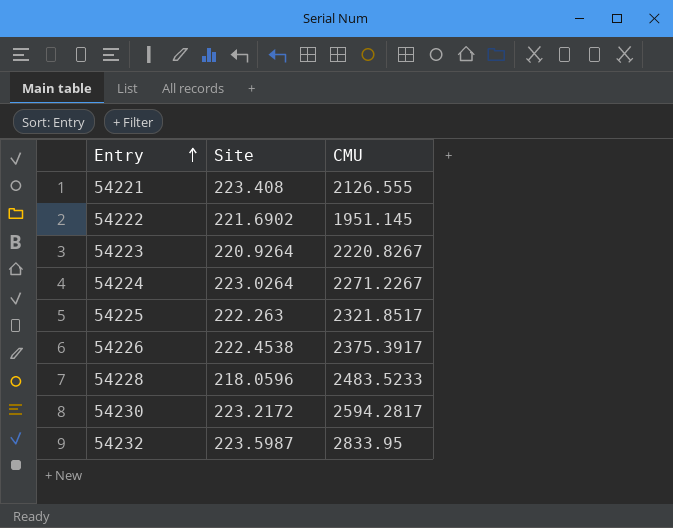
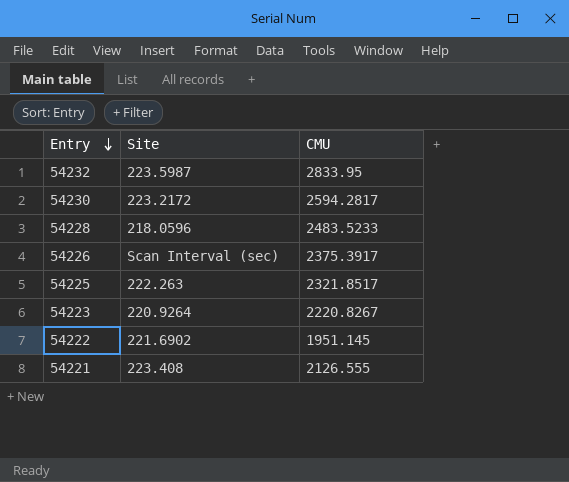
row order: Entry ascending -> Entry descending
row 54224: 223.0264 | 2271.2267 -> none
54226 | Site: 222.4538 -> Scan Interval (sec)

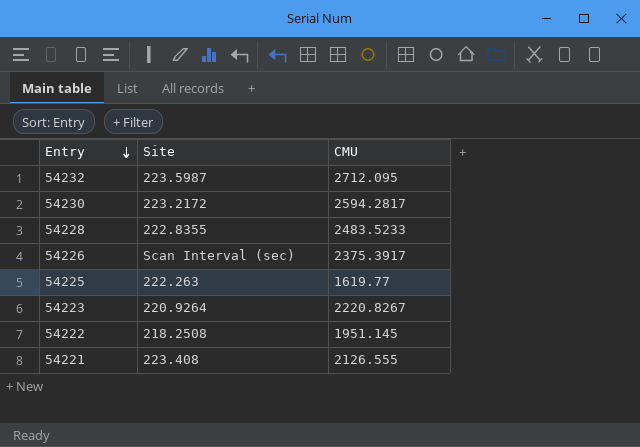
54232 | CMU: 2833.95 -> 2712.095
54228 | Site: 218.0596 -> 222.8355
54225 | CMU: 2321.8517 -> 1619.77
54222 | Site: 221.6902 -> 218.2508

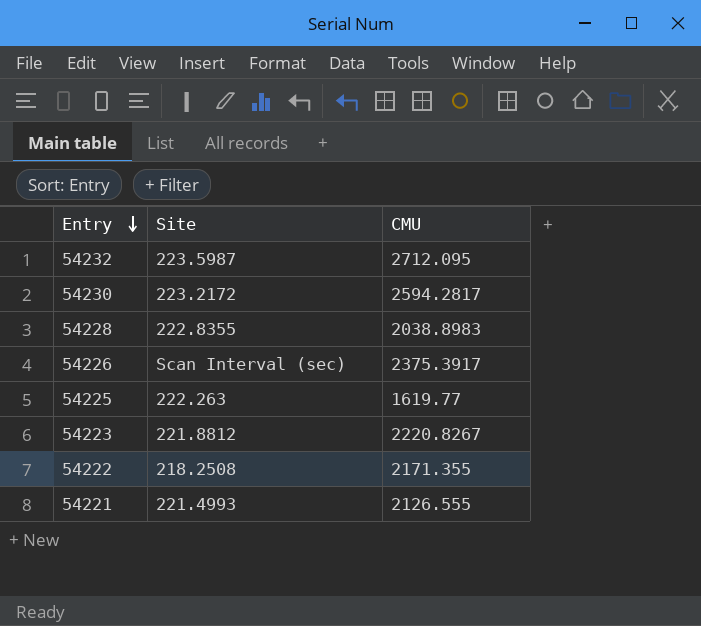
54228 | CMU: 2483.5233 -> 2038.8983
54223 | Site: 220.9264 -> 221.8812
54222 | CMU: 1951.145 -> 2171.355
54221 | Site: 223.408 -> 221.4993

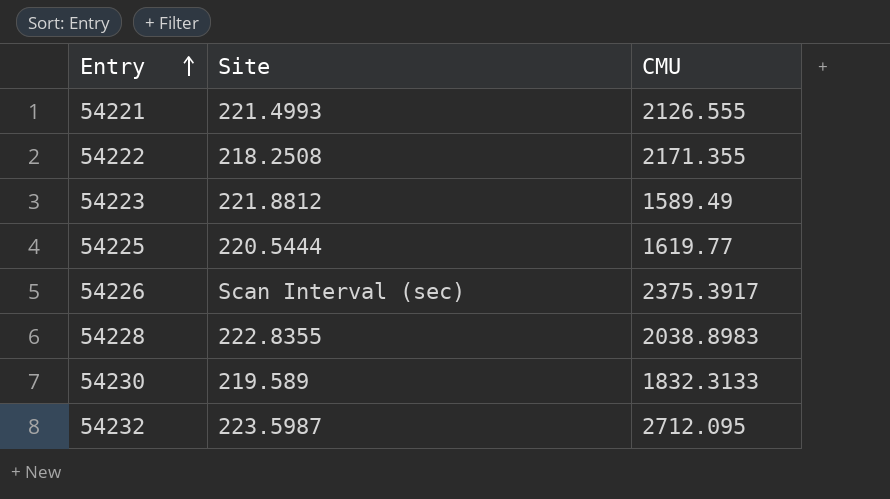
row order: Entry descending -> Entry ascending
54223 | CMU: 2220.8267 -> 1589.49
54225 | Site: 222.263 -> 220.5444
54230 | Site: 223.2172 -> 219.589
54230 | CMU: 2594.2817 -> 1832.3133

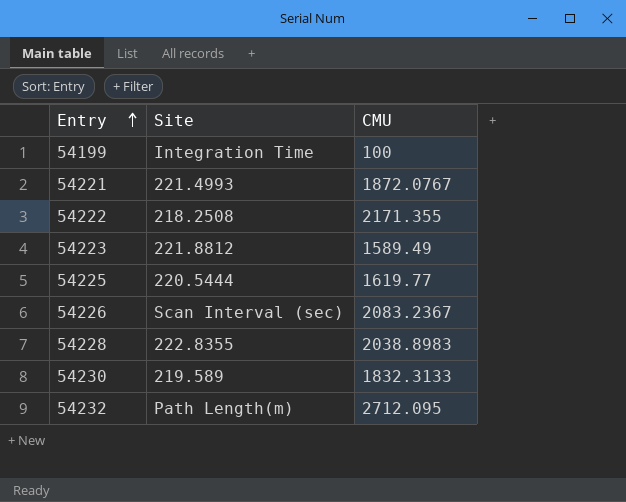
row 54199: none -> Integration Time | 100
54221 | CMU: 2126.555 -> 1872.0767
54226 | CMU: 2375.3917 -> 2083.2367
54232 | Site: 223.5987 -> Path Length(m)

